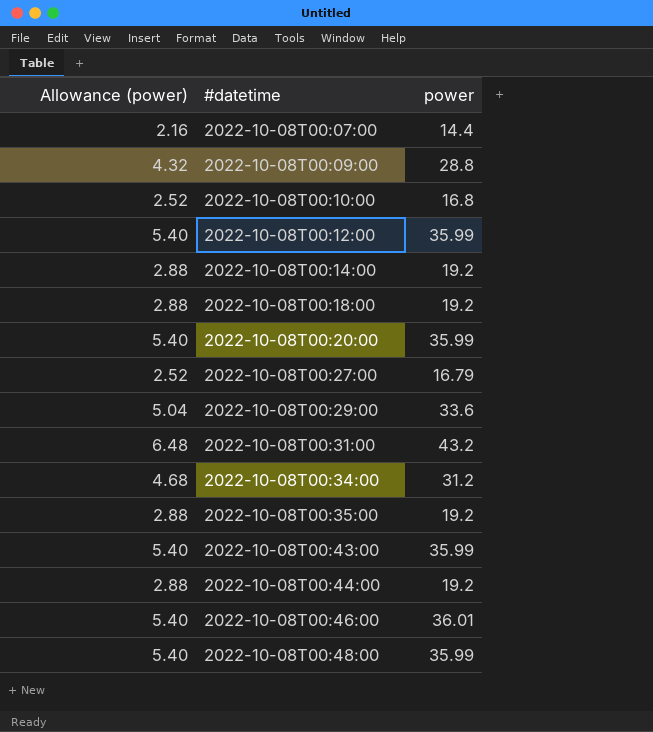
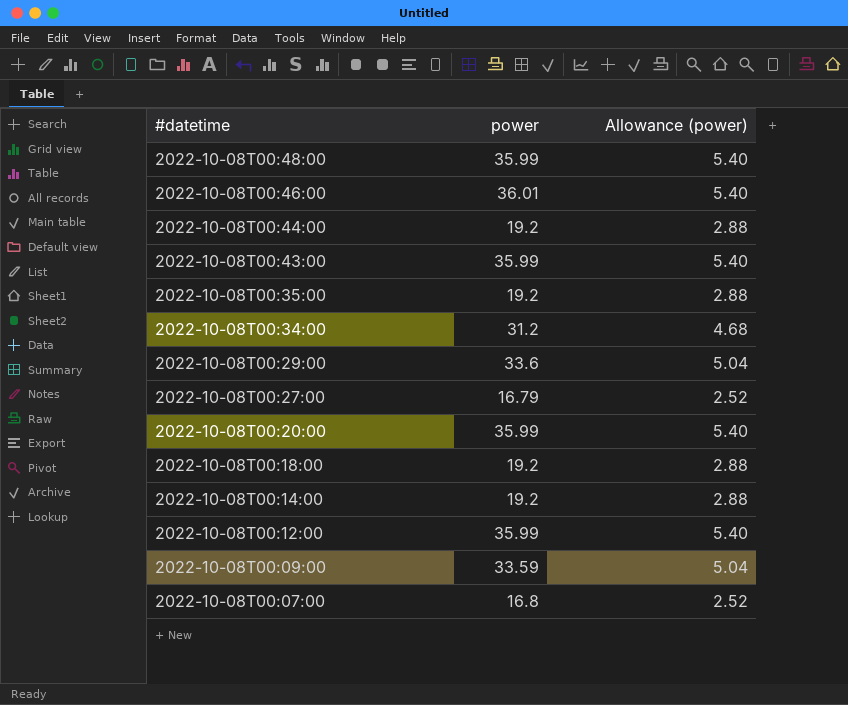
row order: #datetime ascending -> #datetime descending
column Allowance (power) | position: 1 -> 3
row 2022-10-08T00:10:00: 2.52 | 16.8 -> none
row 2022-10-08T00:31:00: 6.48 | 43.2 -> none
2022-10-08T00:09:00 | power: 28.8 -> 33.59
2022-10-08T00:09:00 | Allowance (power): 4.32 -> 5.04
2022-10-08T00:07:00 | power: 14.4 -> 16.8
2022-10-08T00:07:00 | Allowance (power): 2.16 -> 2.52

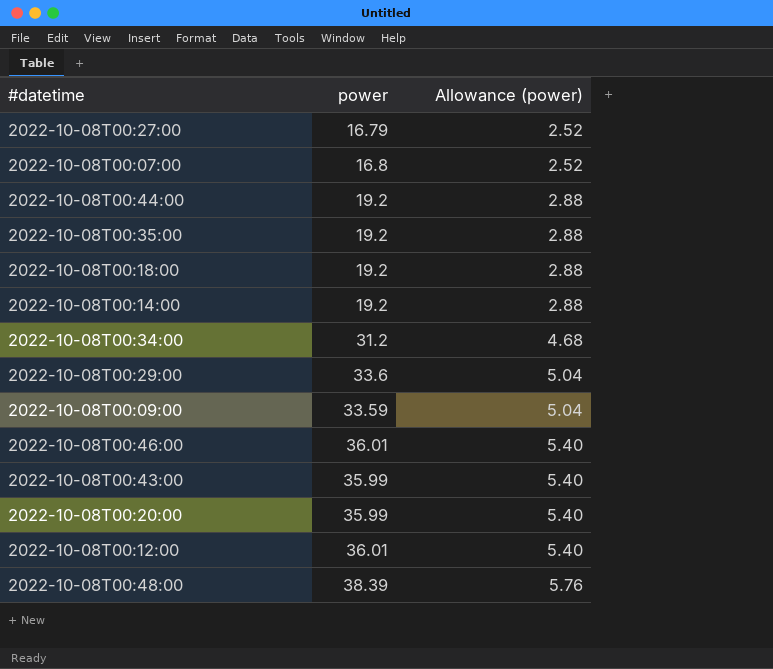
row order: #datetime descending -> Allowance (power) ascending
2022-10-08T00:12:00 | power: 35.99 -> 36.01
2022-10-08T00:48:00 | power: 35.99 -> 38.39
2022-10-08T00:48:00 | Allowance (power): 5.40 -> 5.76

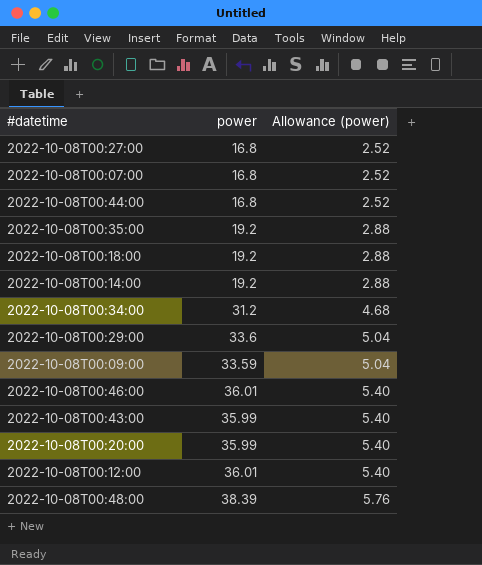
2022-10-08T00:27:00 | power: 16.79 -> 16.8
2022-10-08T00:44:00 | power: 19.2 -> 16.8
2022-10-08T00:44:00 | Allowance (power): 2.88 -> 2.52

